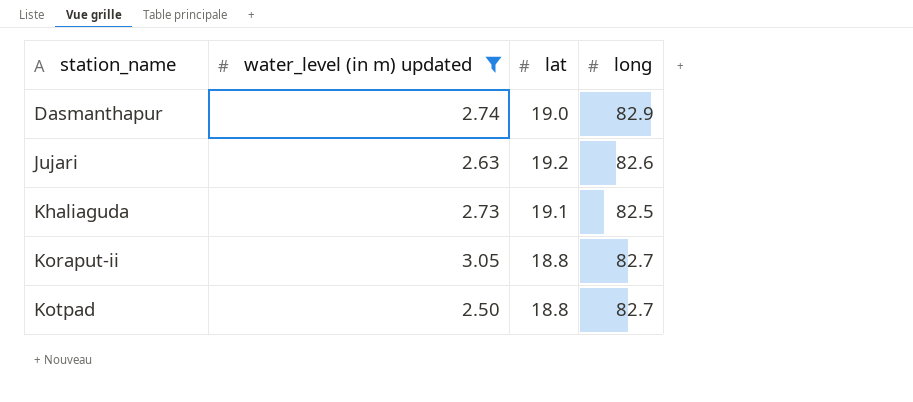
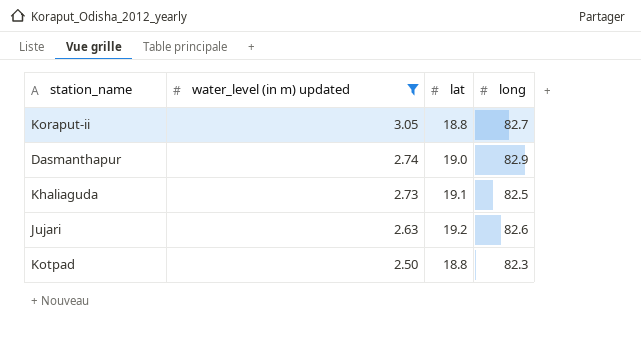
row order: station_name ascending -> water_level (in m) updated descending
Kotpad | long: 82.7 -> 82.3

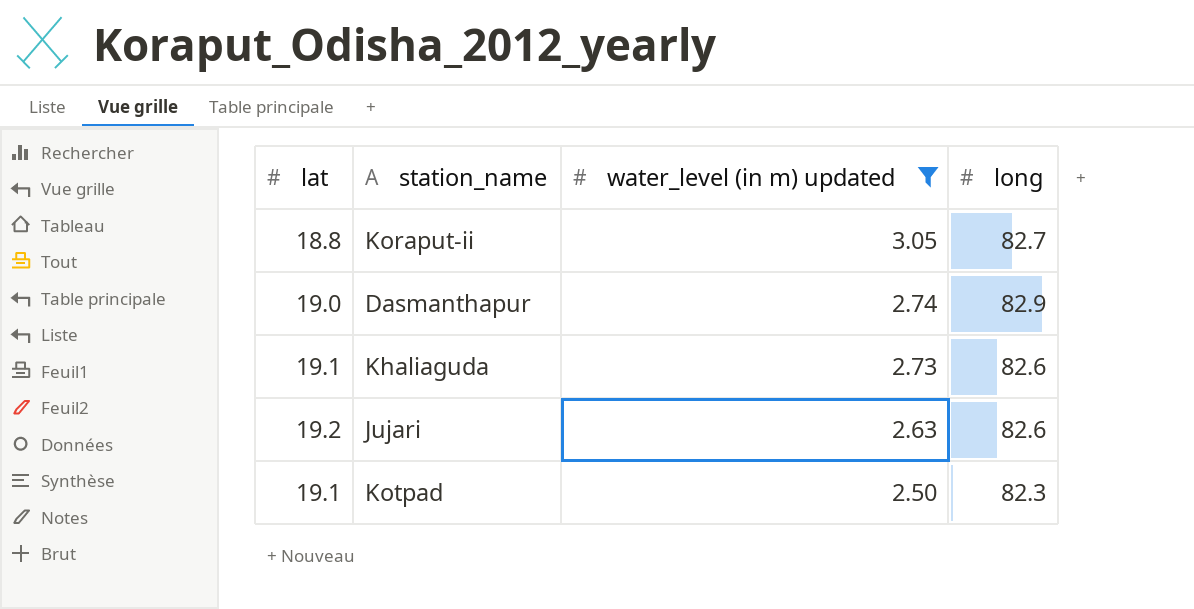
column lat | position: 3 -> 1
Khaliaguda | long: 82.5 -> 82.6
Kotpad | lat: 18.8 -> 19.1

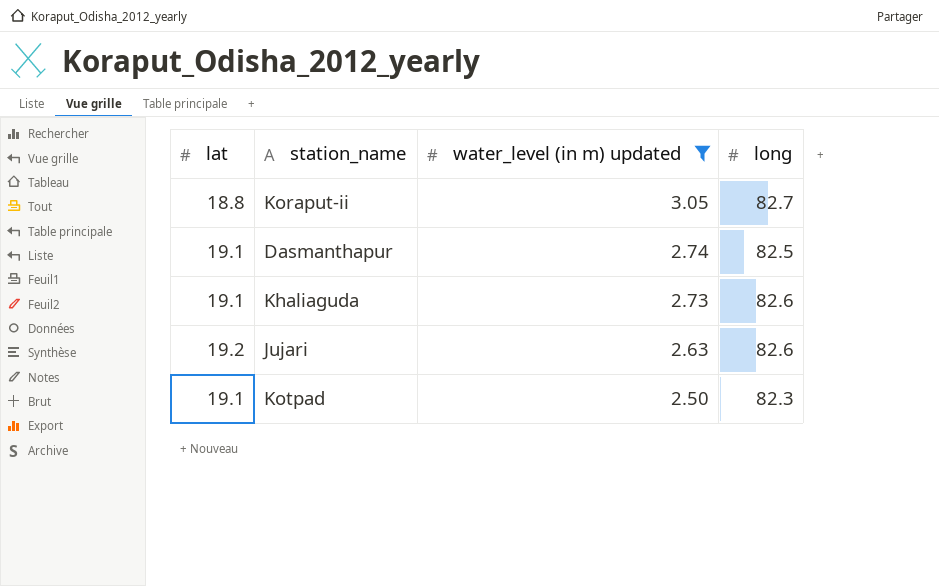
Dasmanthapur | lat: 19.0 -> 19.1
Dasmanthapur | long: 82.9 -> 82.5

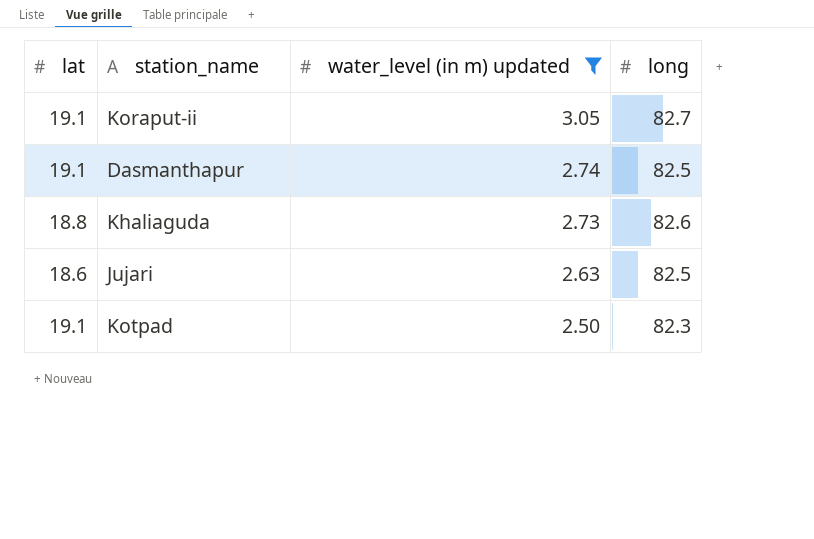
Koraput-ii | lat: 18.8 -> 19.1
Khaliaguda | lat: 19.1 -> 18.8
Jujari | lat: 19.2 -> 18.6
Jujari | long: 82.6 -> 82.5

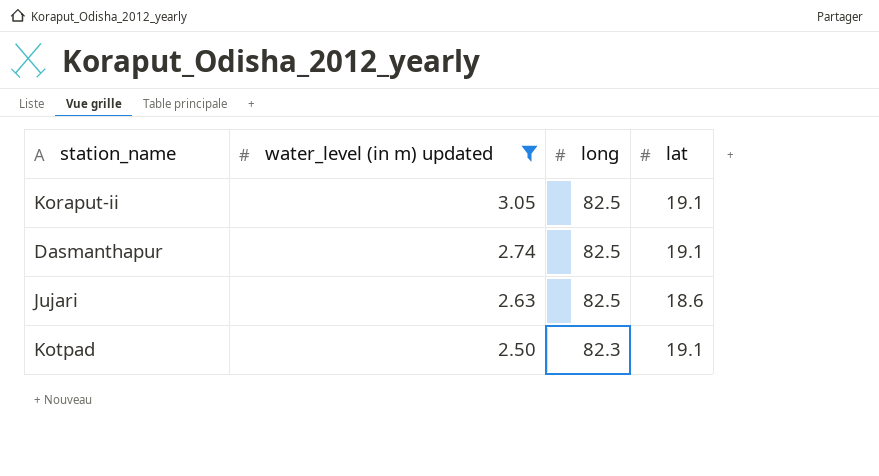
column lat | position: 1 -> 4
row Khaliaguda: 18.8 | 2.73 | 82.6 -> none
Koraput-ii | long: 82.7 -> 82.5

